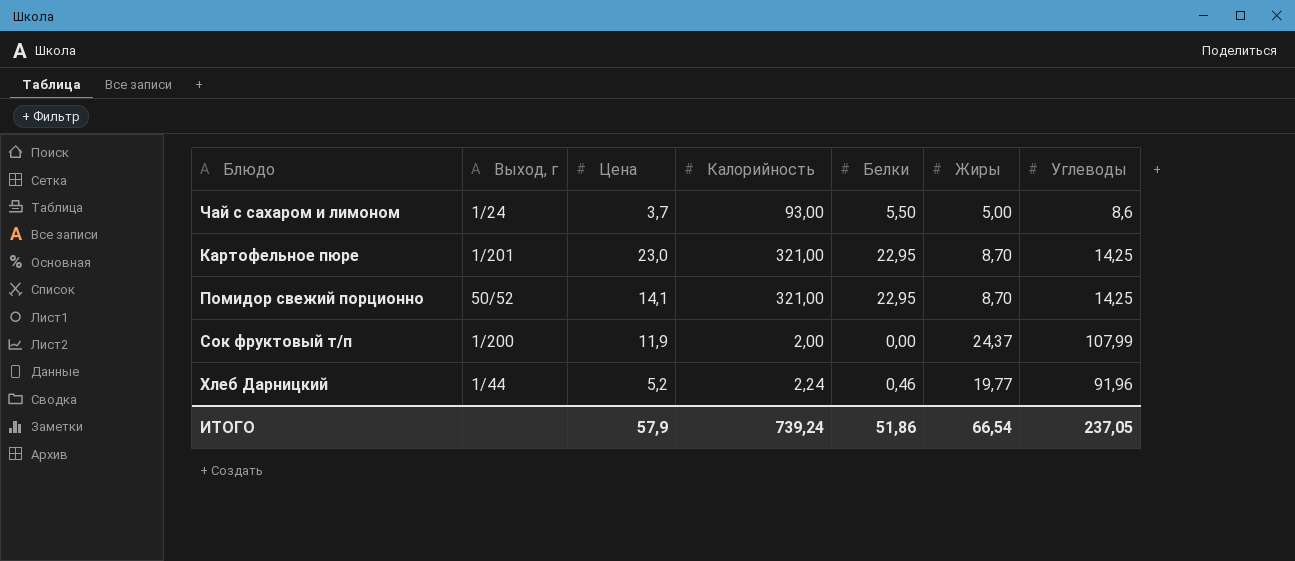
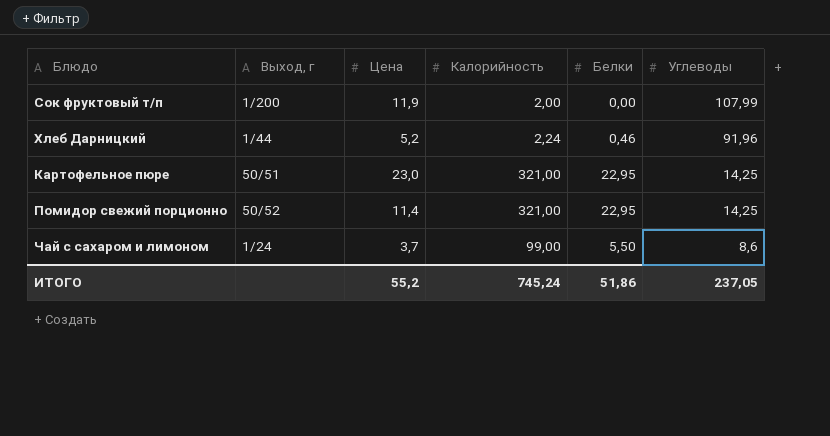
row order: none -> Углеводы descending
column Жиры | position: 6 -> none
Картофельное пюре | Выход, г: 1/201 -> 50/51
Помидор свежий порционно | Цена: 14,1 -> 11,4
Чай с сахаром и лимоном | Калорийность: 93,00 -> 99,00
ИТОГО | Цена: 57,9 -> 55,2
ИТОГО | Калорийность: 739,24 -> 745,24

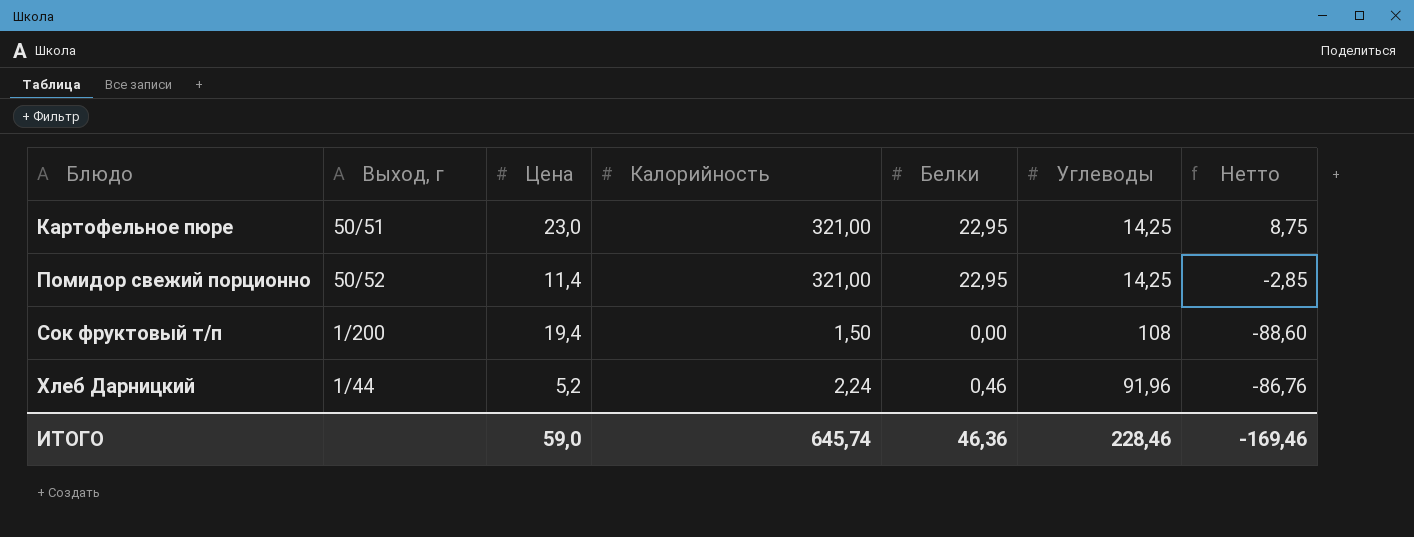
row order: Углеводы descending -> Блюдо ascending
column Нетто | formula: none -> [Цена] - [Углеводы]
row Чай с сахаром и лимоном: 1/24 | 3,7 | 99,00 | 5,50 | 8,6 -> none
Сок фруктовый т/п | Цена: 11,9 -> 19,4
Сок фруктовый т/п | Калорийность: 2,00 -> 1,50
Сок фруктовый т/п | Углеводы: 107,99 -> 108
ИТОГО | Цена: 55,2 -> 59,0
ИТОГО | Калорийность: 745,24 -> 645,74
ИТОГО | Белки: 51,86 -> 46,36
ИТОГО | Углеводы: 237,05 -> 228,46

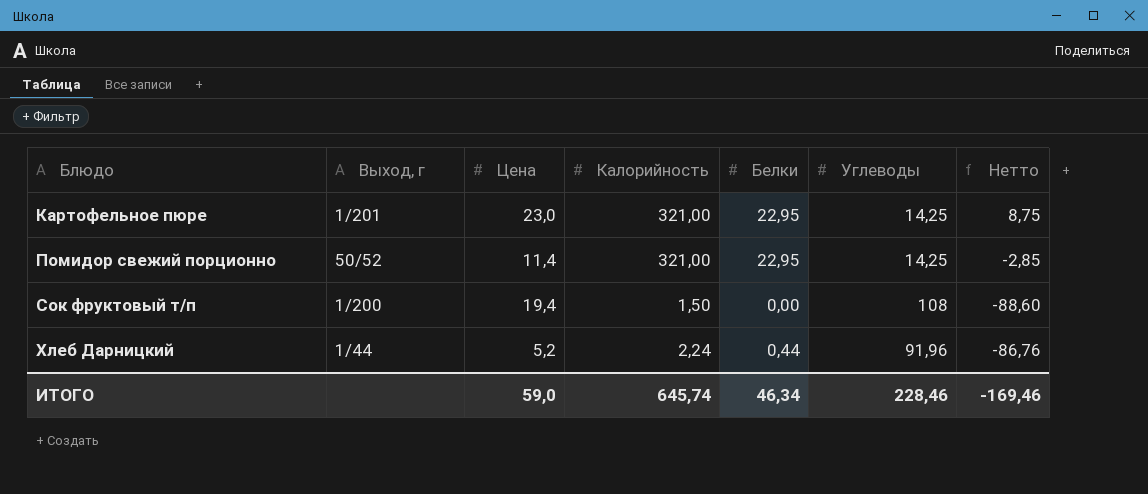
Картофельное пюре | Выход, г: 50/51 -> 1/201
Хлеб Дарницкий | Белки: 0,46 -> 0,44
ИТОГО | Белки: 46,36 -> 46,34

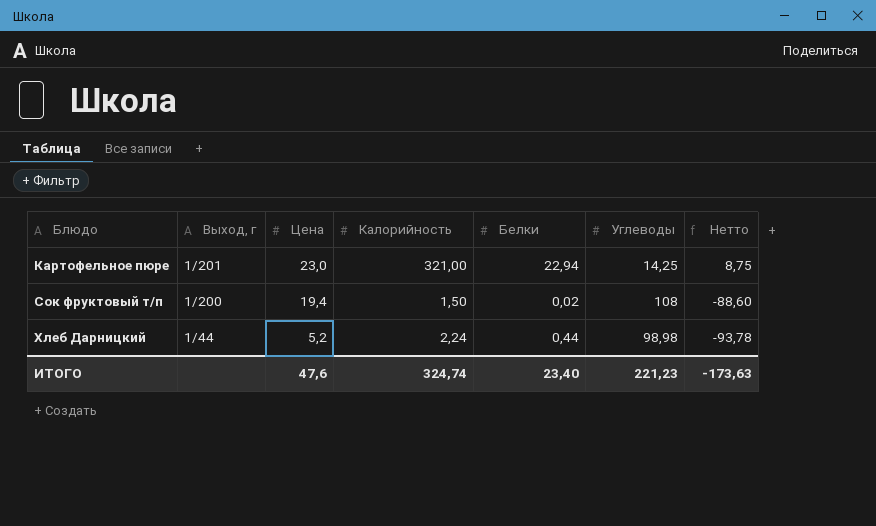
row Помидор свежий порционно: 50/52 | 11,4 | 321,00 | 22,95 | 14,25 | -2,85 -> none
Картофельное пюре | Белки: 22,95 -> 22,94
Сок фруктовый т/п | Белки: 0,00 -> 0,02
Хлеб Дарницкий | Углеводы: 91,96 -> 98,98
Хлеб Дарницкий | Нетто: -86,76 -> -93,78
ИТОГО | Цена: 59,0 -> 47,6
ИТОГО | Калорийность: 645,74 -> 324,74
ИТОГО | Белки: 46,34 -> 23,40
ИТОГО | Углеводы: 228,46 -> 221,23
ИТОГО | Нетто: -169,46 -> -173,63

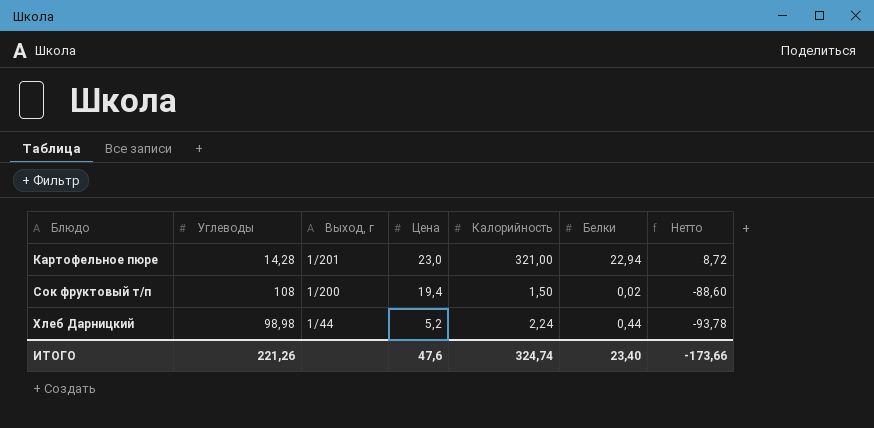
column Углеводы | position: 6 -> 2
Картофельное пюре | Углеводы: 14,25 -> 14,28
Картофельное пюре | Нетто: 8,75 -> 8,72
ИТОГО | Углеводы: 221,23 -> 221,26
ИТОГО | Нетто: -173,63 -> -173,66

